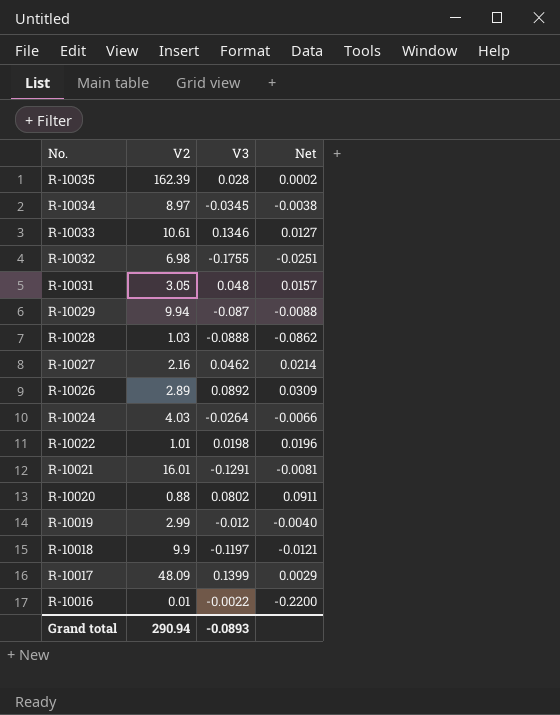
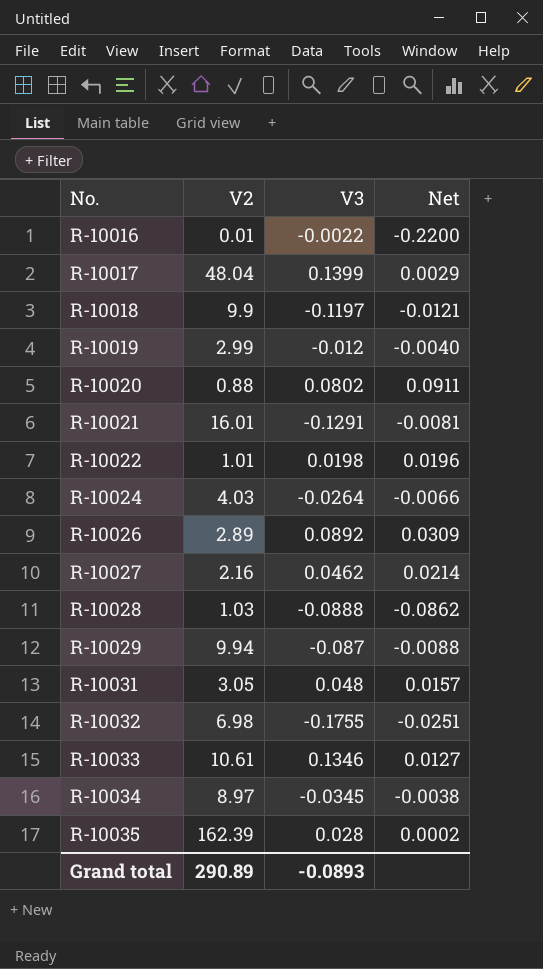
row order: No. descending -> No. ascending
R-10017 | V2: 48.09 -> 48.04
Grand total | V2: 290.94 -> 290.89

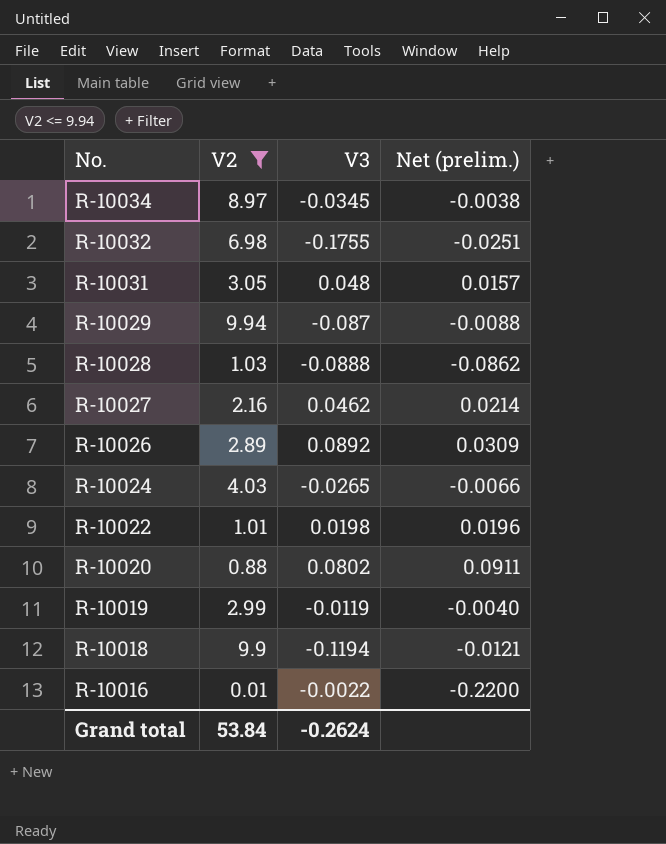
filter: none -> V2 <= 9.94
row order: No. ascending -> No. descending
column name: Net -> Net (prelim.)
R-10024 | V3: -0.0264 -> -0.0265
R-10019 | V3: -0.012 -> -0.0119
R-10018 | V3: -0.1197 -> -0.1194
Grand total | V2: 290.89 -> 53.84
Grand total | V3: -0.0893 -> -0.2624

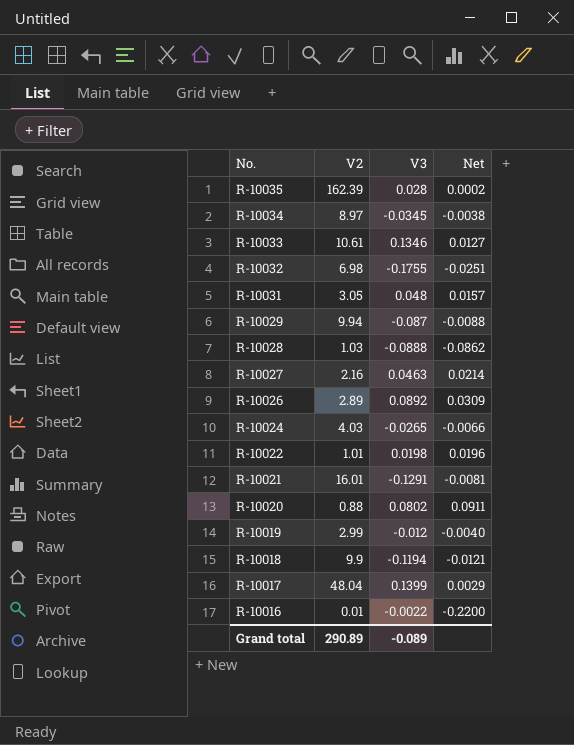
filter: V2 <= 9.94 -> none
column name: Net (prelim.) -> Net
R-10027 | V3: 0.0462 -> 0.0463
R-10019 | V3: -0.0119 -> -0.012
Grand total | V2: 53.84 -> 290.89
Grand total | V3: -0.2624 -> -0.089

